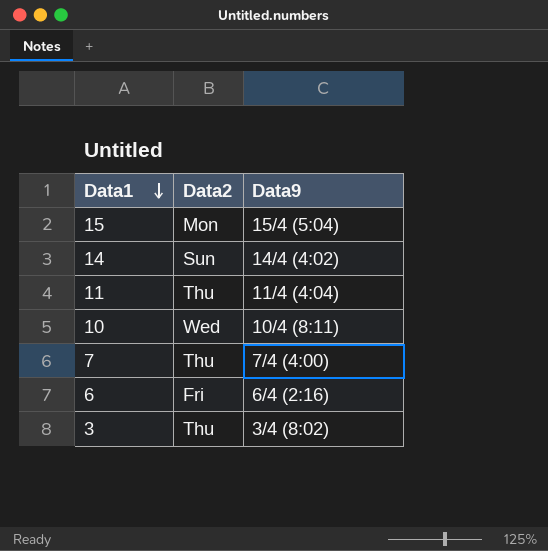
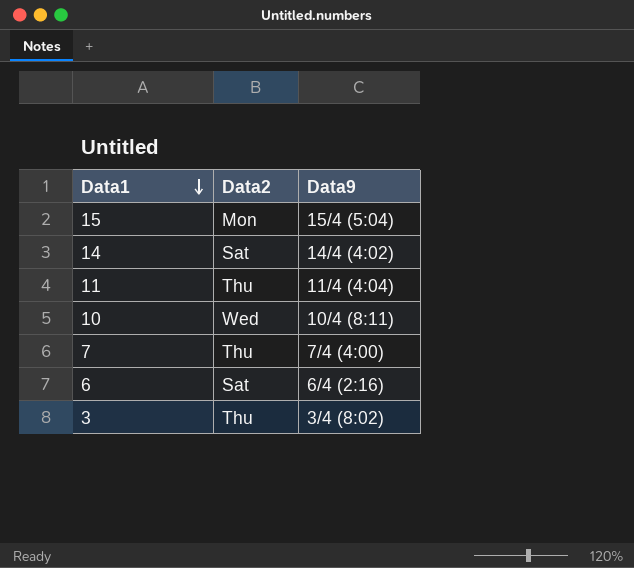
14 | Data2: Sun -> Sat
6 | Data2: Fri -> Sat

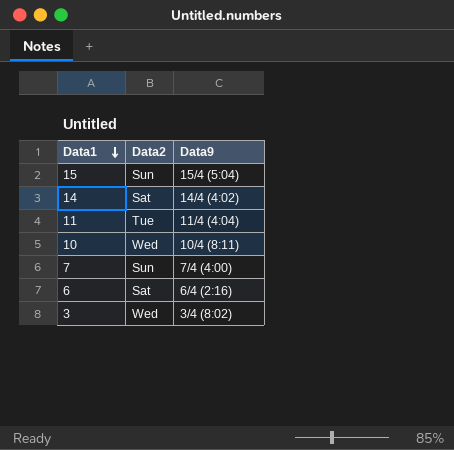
15 | Data2: Mon -> Sun
11 | Data2: Thu -> Tue
7 | Data2: Thu -> Sun
3 | Data2: Thu -> Wed

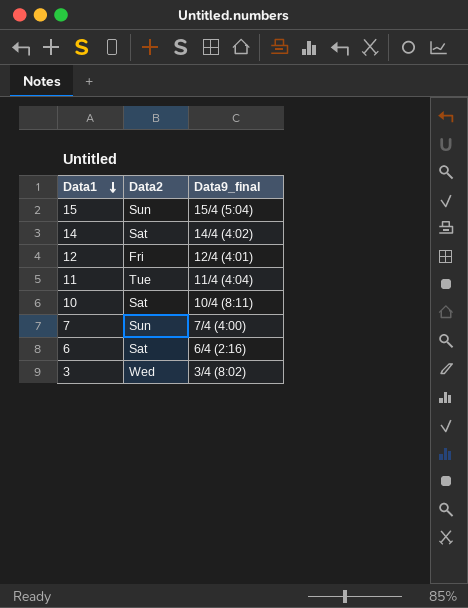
column name: Data9 -> Data9_final
row 12: none -> Fri | 12/4 (4:01)
10 | Data2: Wed -> Sat

